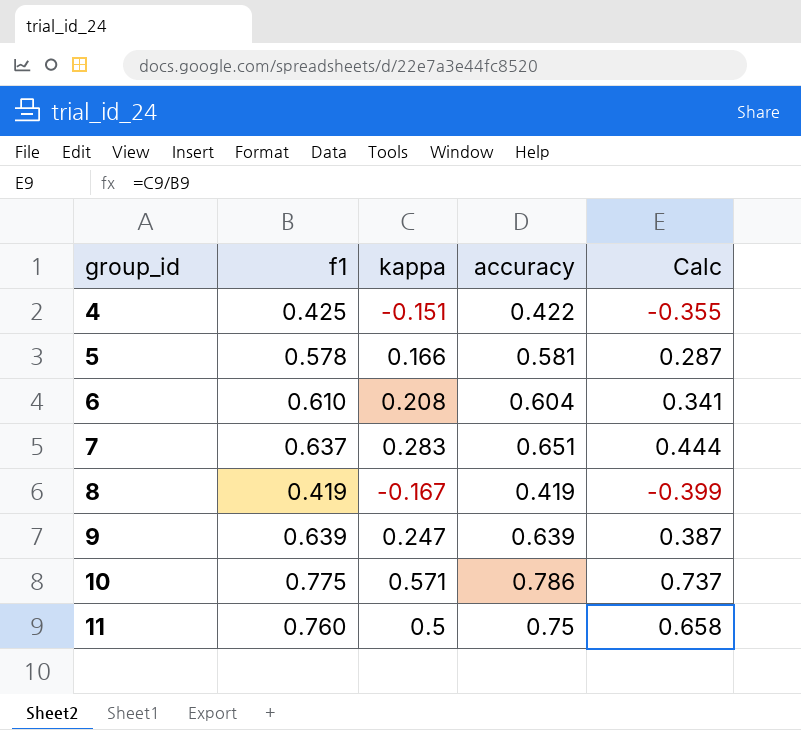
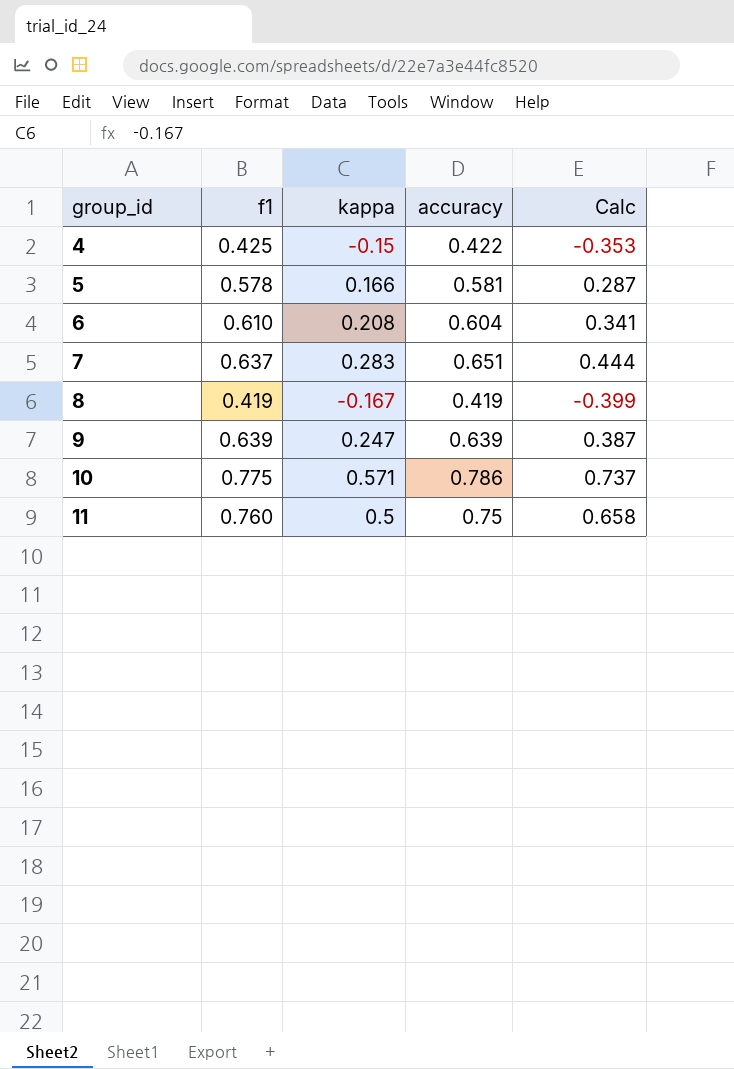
4 | kappa: -0.151 -> -0.15
4 | Calc: -0.355 -> -0.353

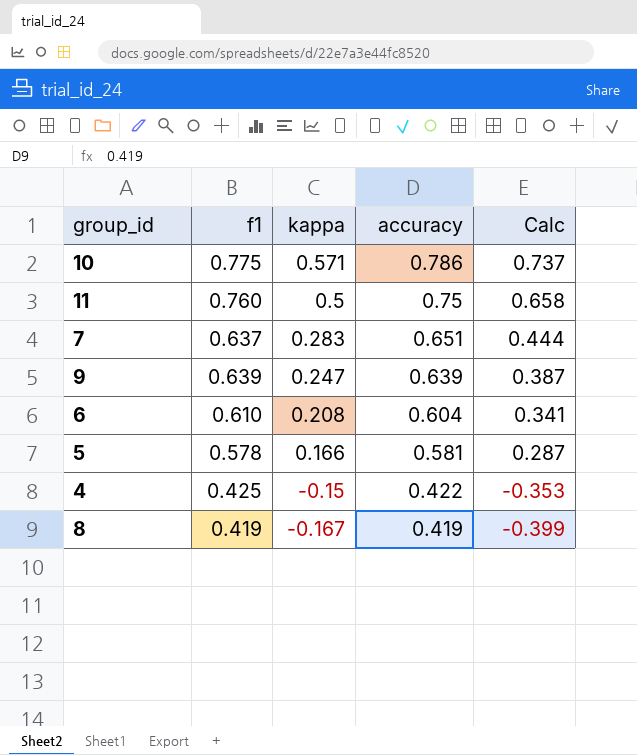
row order: group_id ascending -> kappa descending

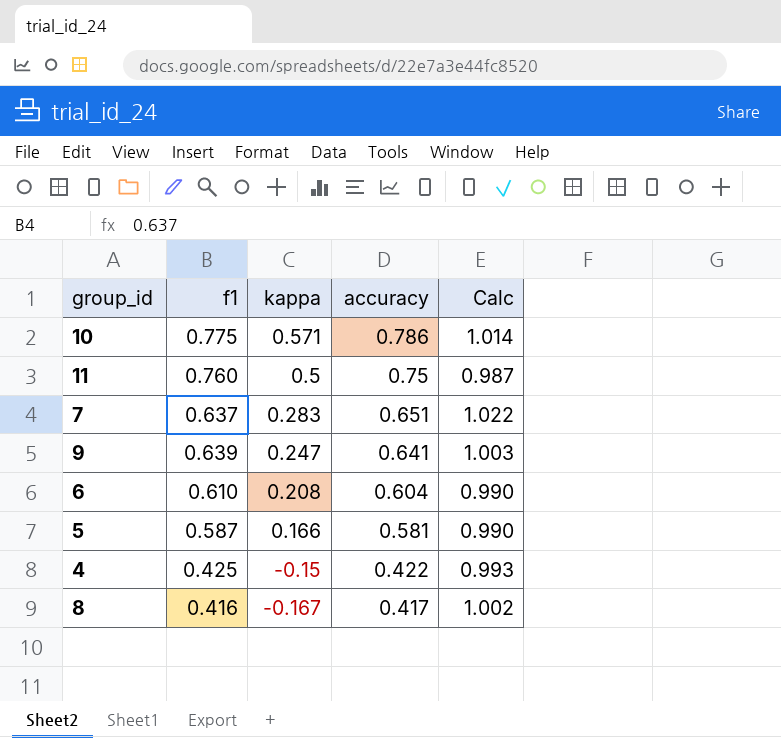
column Calc | formula: [kappa] / [f1] -> [accuracy] / [f1]
9 | accuracy: 0.639 -> 0.641
5 | f1: 0.578 -> 0.587
8 | f1: 0.419 -> 0.416
8 | accuracy: 0.419 -> 0.417

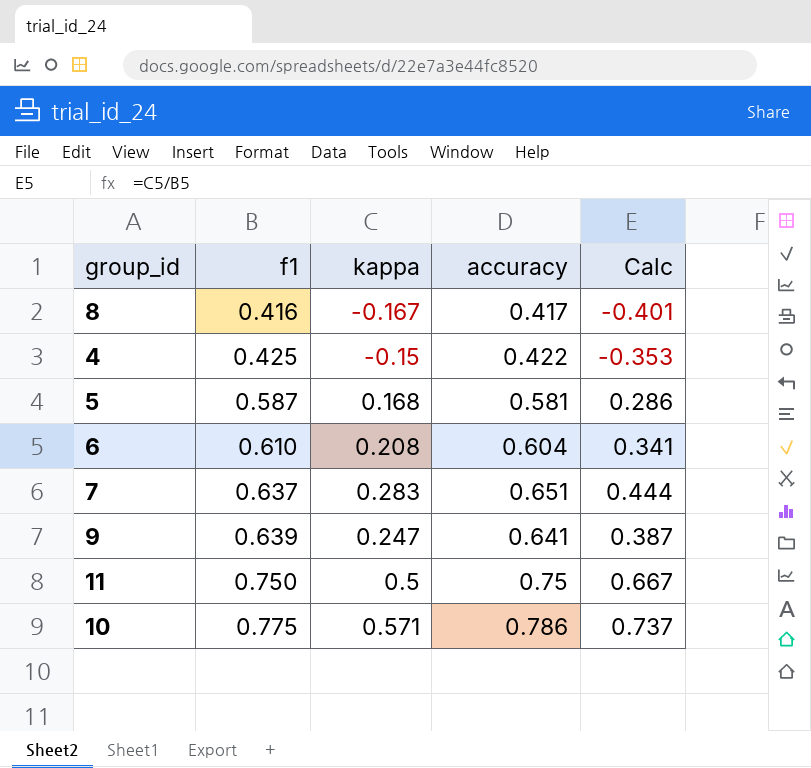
row order: kappa descending -> f1 ascending
column Calc | formula: [accuracy] / [f1] -> [kappa] / [f1]
5 | kappa: 0.166 -> 0.168
11 | f1: 0.760 -> 0.750

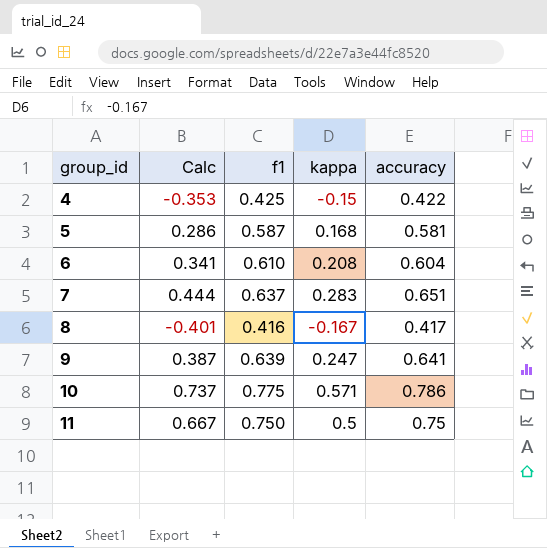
row order: f1 ascending -> group_id ascending
column Calc | position: 5 -> 2

